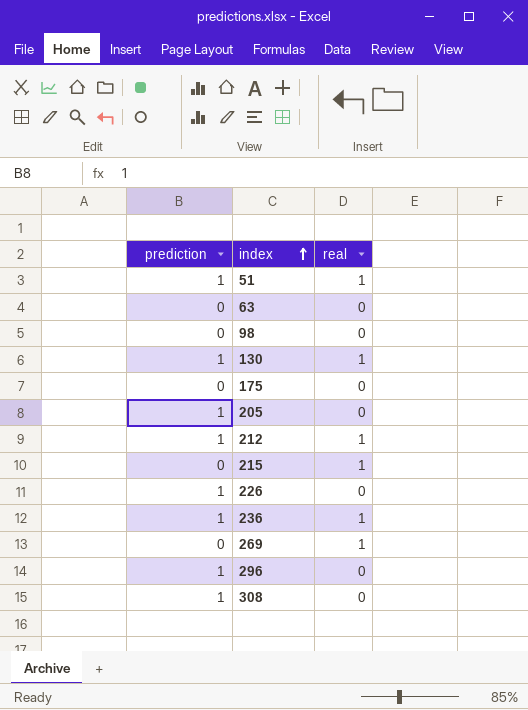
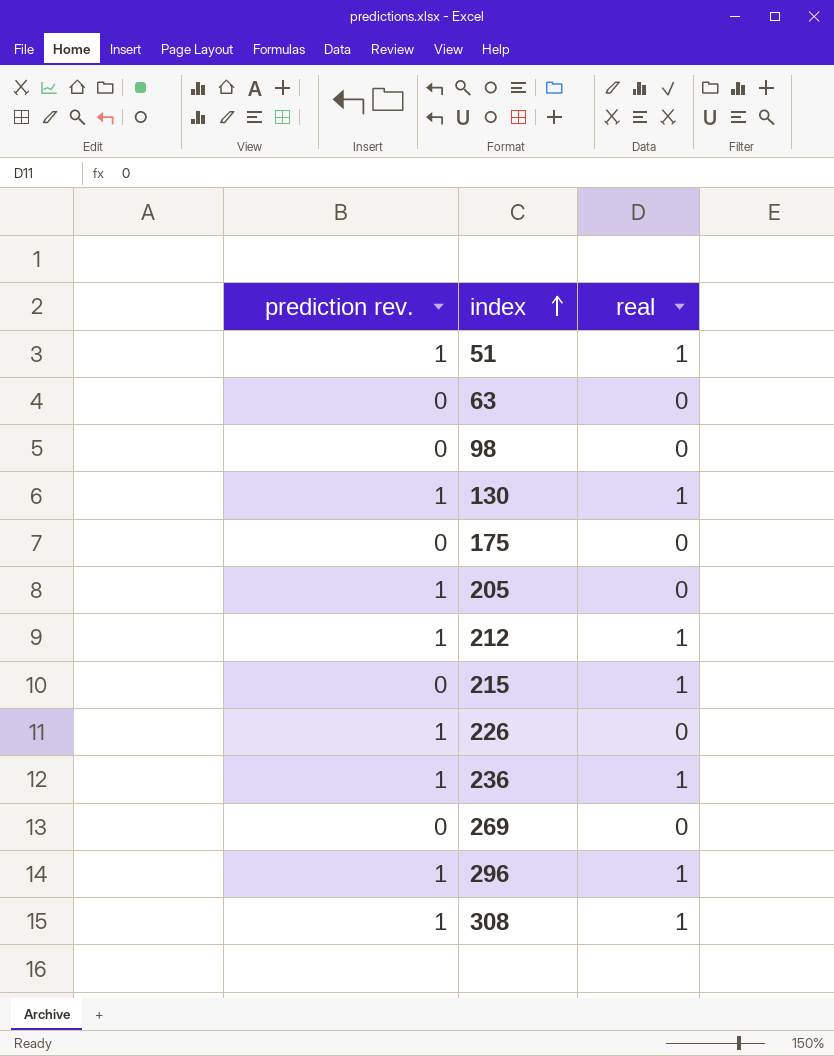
column name: prediction -> prediction rev.
269 | real: 1 -> 0
296 | real: 0 -> 1
308 | real: 0 -> 1

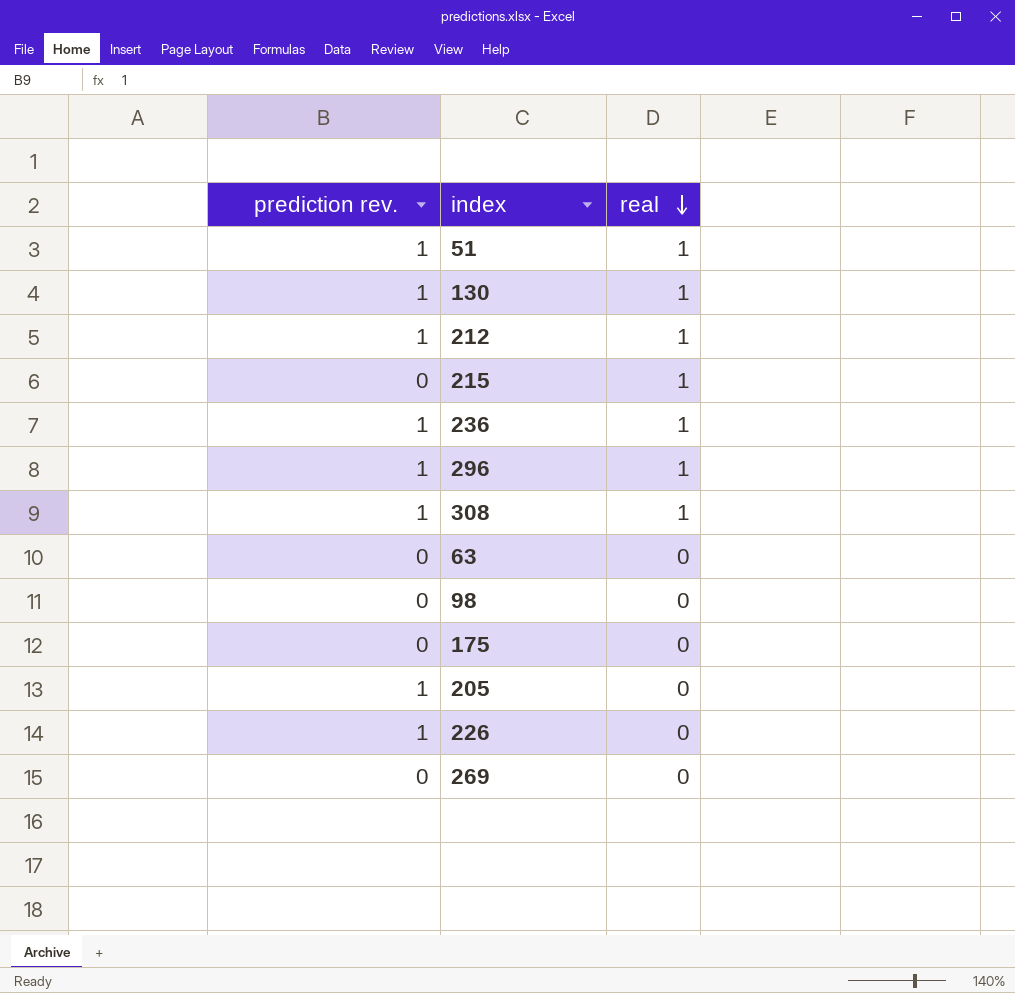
row order: index ascending -> real descending

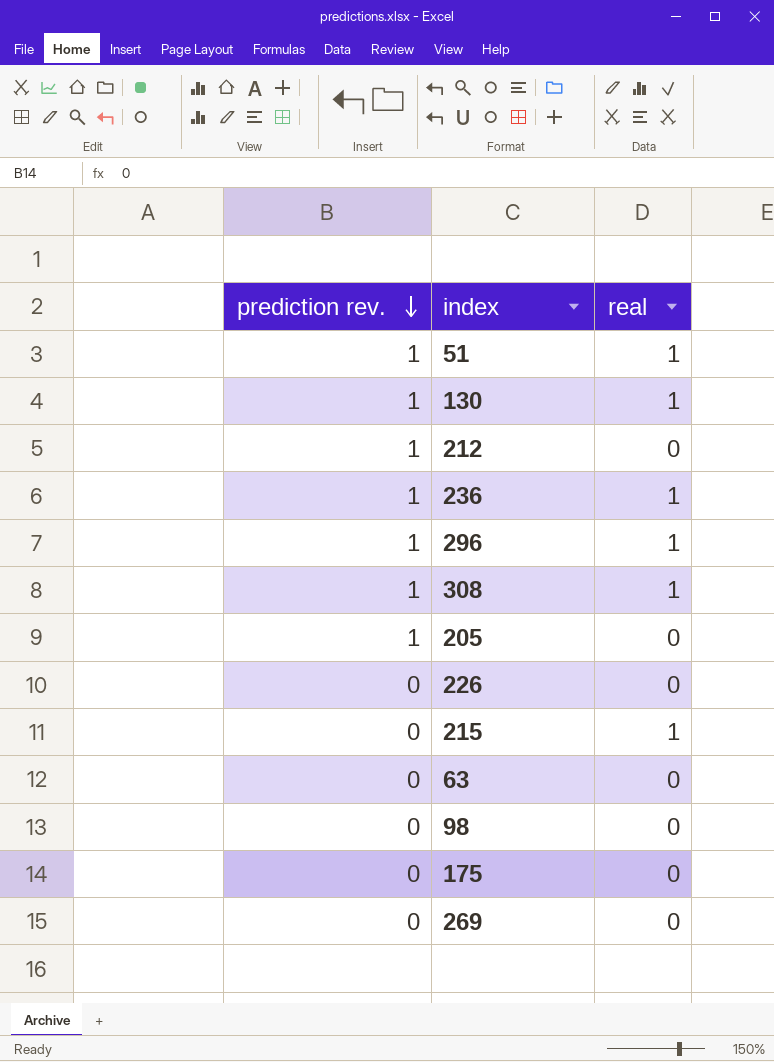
row order: real descending -> prediction rev. descending
212 | real: 1 -> 0
226 | prediction rev.: 1 -> 0

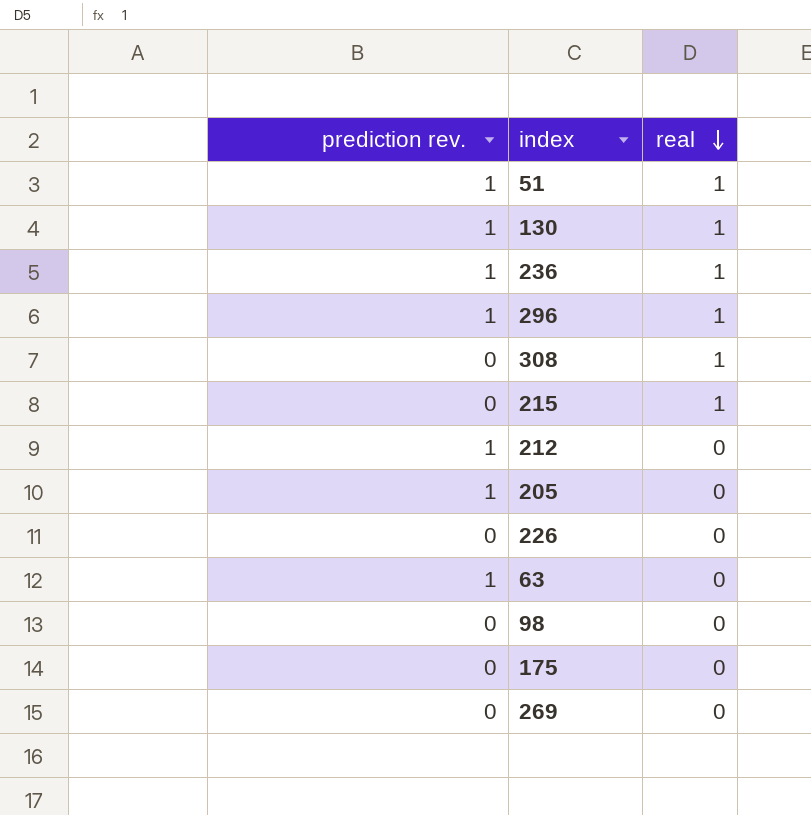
row order: prediction rev. descending -> real descending
308 | prediction rev.: 1 -> 0
63 | prediction rev.: 0 -> 1

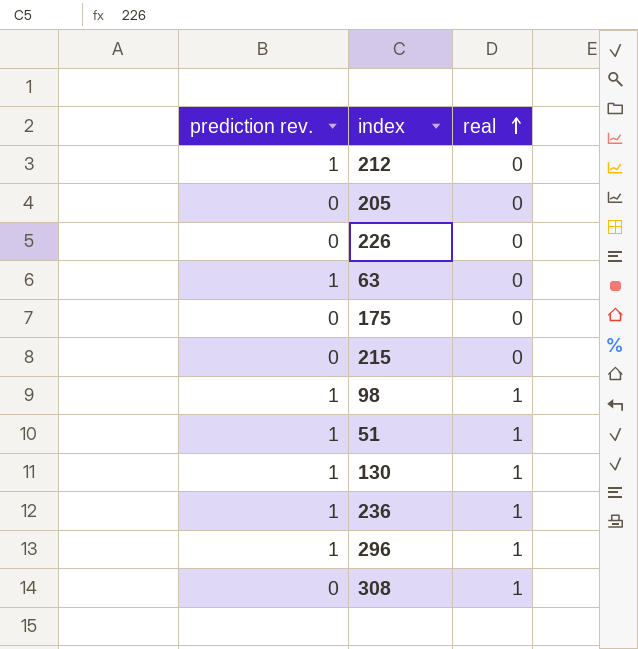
row order: real descending -> real ascending
row 269: 0 | 0 -> none
205 | prediction rev.: 1 -> 0
215 | real: 1 -> 0
98 | prediction rev.: 0 -> 1
98 | real: 0 -> 1

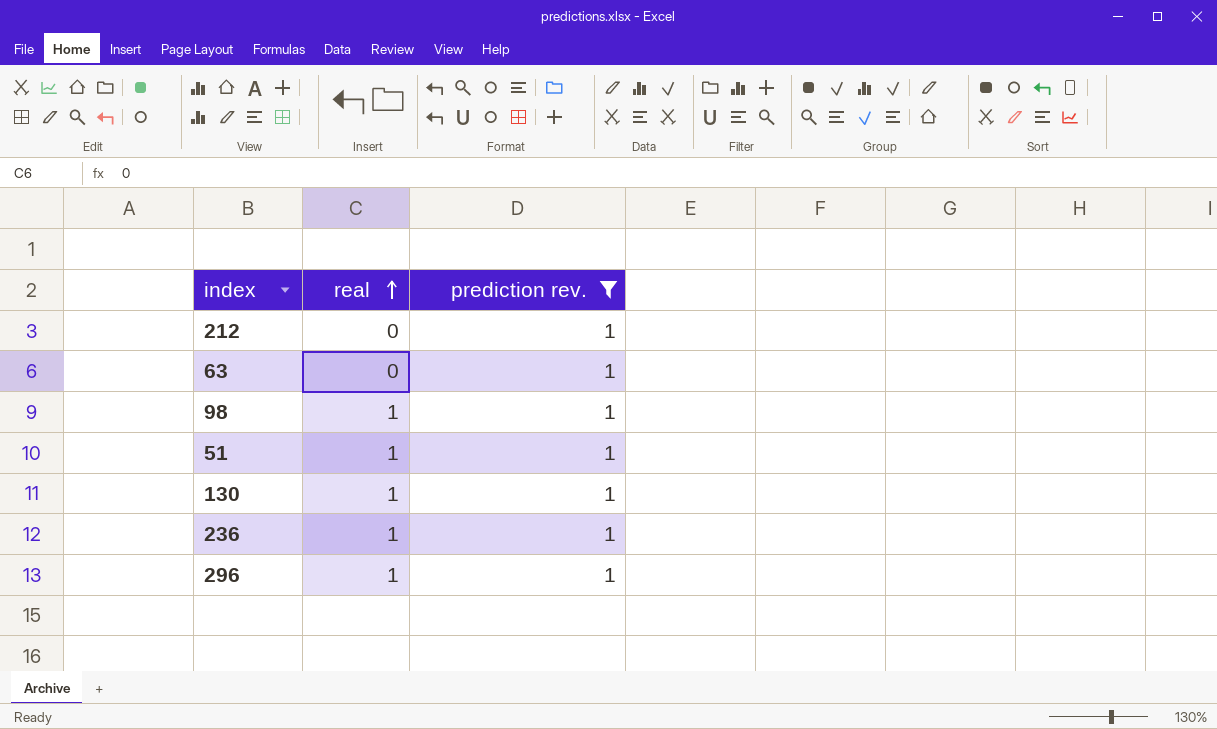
filter: none -> prediction rev. = 1
column prediction rev. | position: 1 -> 3

